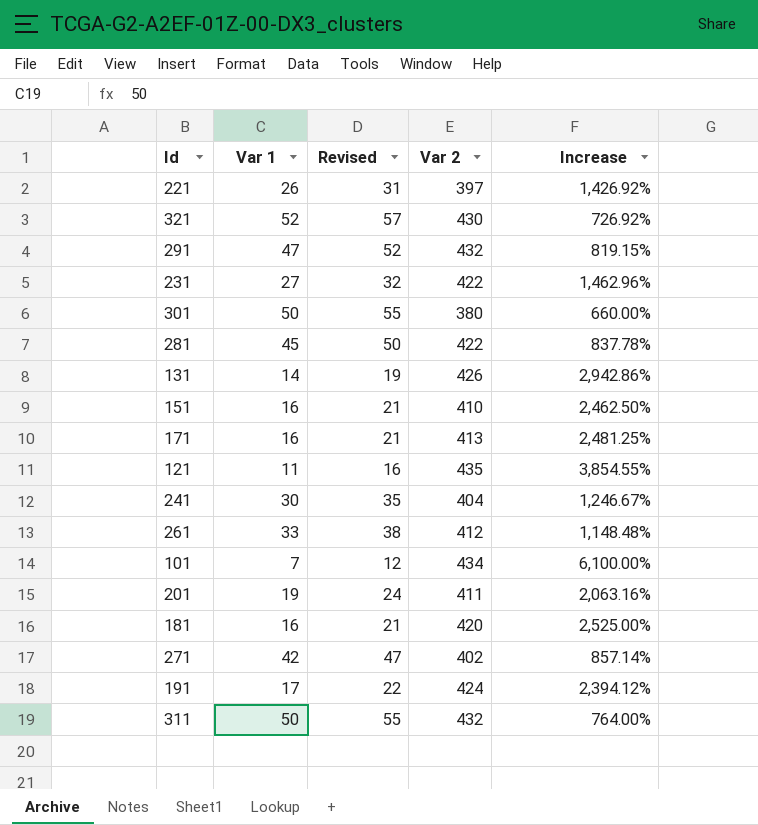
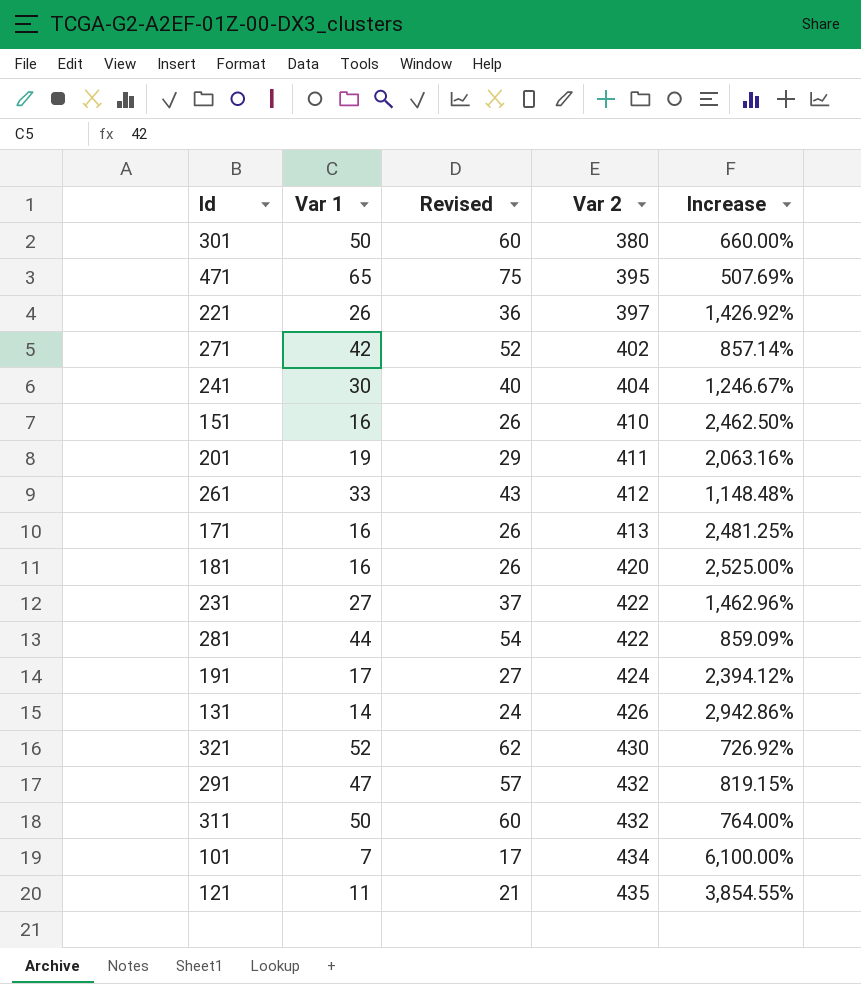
row order: none -> Var 2 ascending
column Revised | formula: [Var 1] + 5 -> [Var 1] + 10
row 471: none -> 65 | 75 | 395 | 507.69%
281 | Var 1: 45 -> 44
281 | Increase: 837.78% -> 859.09%

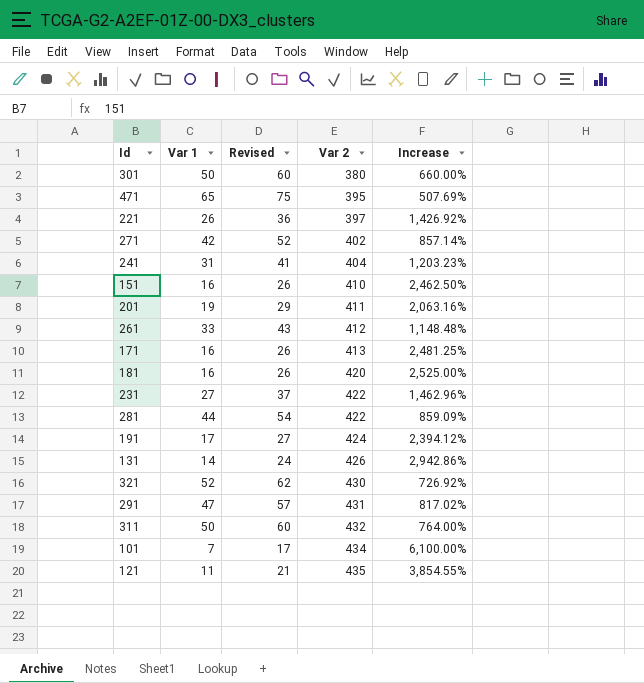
241 | Var 1: 30 -> 31
241 | Revised: 40 -> 41
241 | Increase: 1,246.67% -> 1,203.23%
291 | Var 2: 432 -> 431
291 | Increase: 819.15% -> 817.02%

